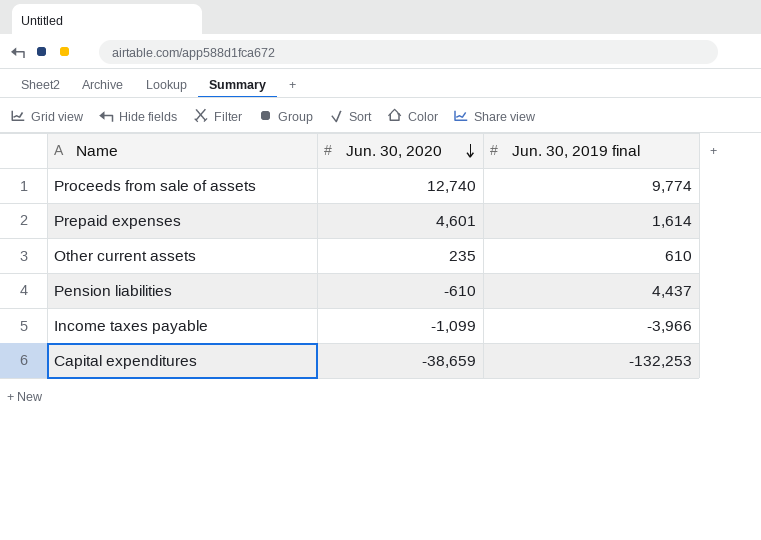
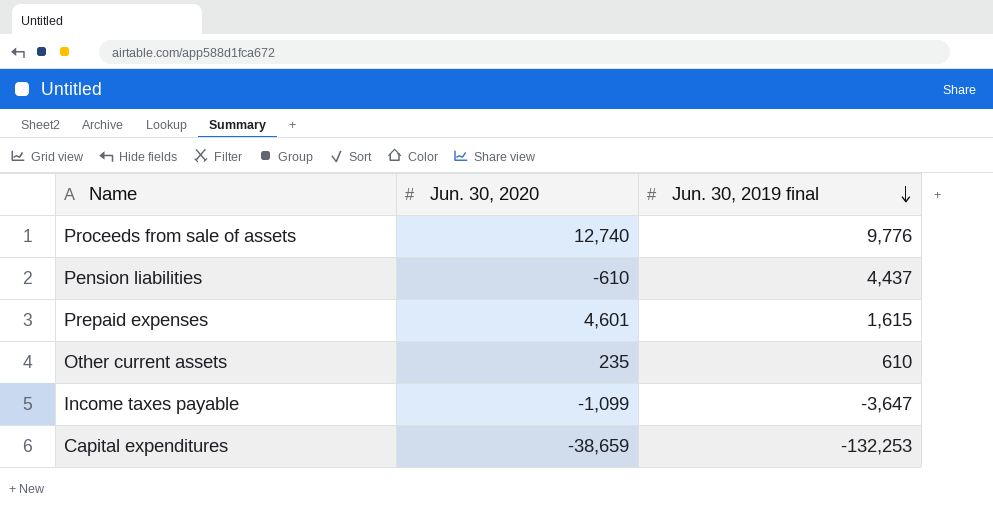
row order: Jun. 30, 2020 descending -> Jun. 30, 2019 final descending
Proceeds from sale of assets | Jun. 30, 2019 final: 9,774 -> 9,776
Prepaid expenses | Jun. 30, 2019 final: 1,614 -> 1,615
Income taxes payable | Jun. 30, 2019 final: -3,966 -> -3,647

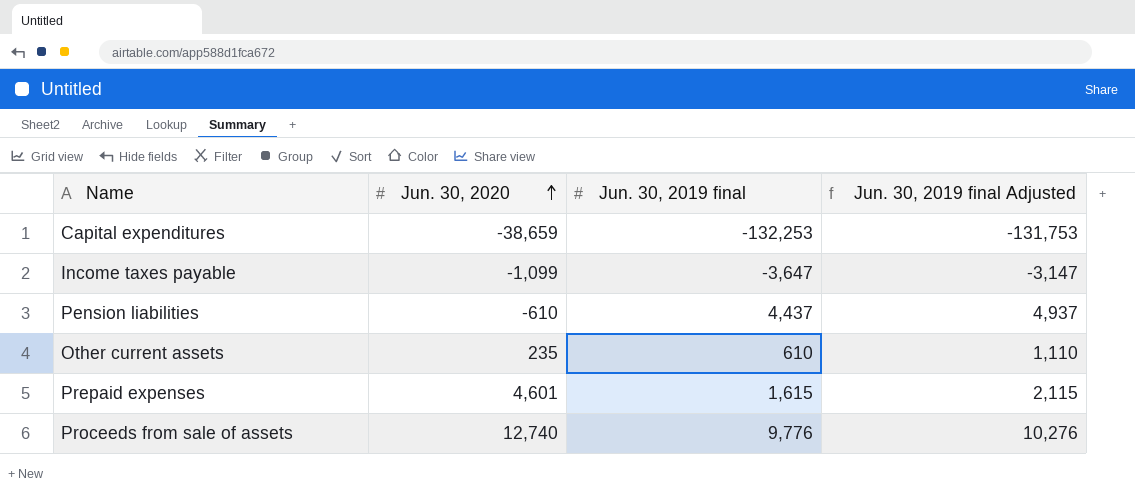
row order: Jun. 30, 2019 final descending -> Jun. 30, 2020 ascending
column Jun. 30, 2019 final Adjusted | formula: none -> [Jun. 30, 2019 final] + 500

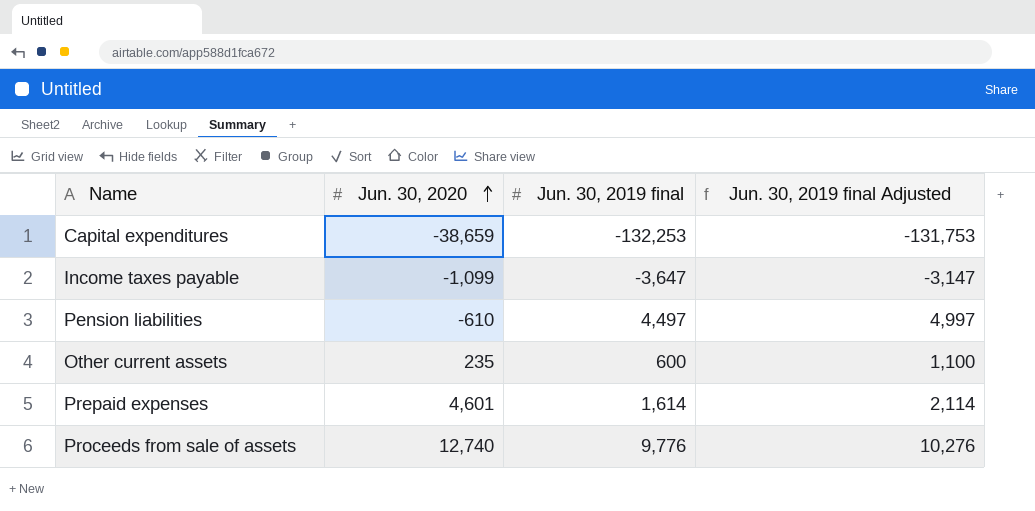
Pension liabilities | Jun. 30, 2019 final: 4,437 -> 4,497
Pension liabilities | Jun. 30, 2019 final Adjusted: 4,937 -> 4,997
Other current assets | Jun. 30, 2019 final: 610 -> 600
Other current assets | Jun. 30, 2019 final Adjusted: 1,110 -> 1,100
Prepaid expenses | Jun. 30, 2019 final: 1,615 -> 1,614
Prepaid expenses | Jun. 30, 2019 final Adjusted: 2,115 -> 2,114

